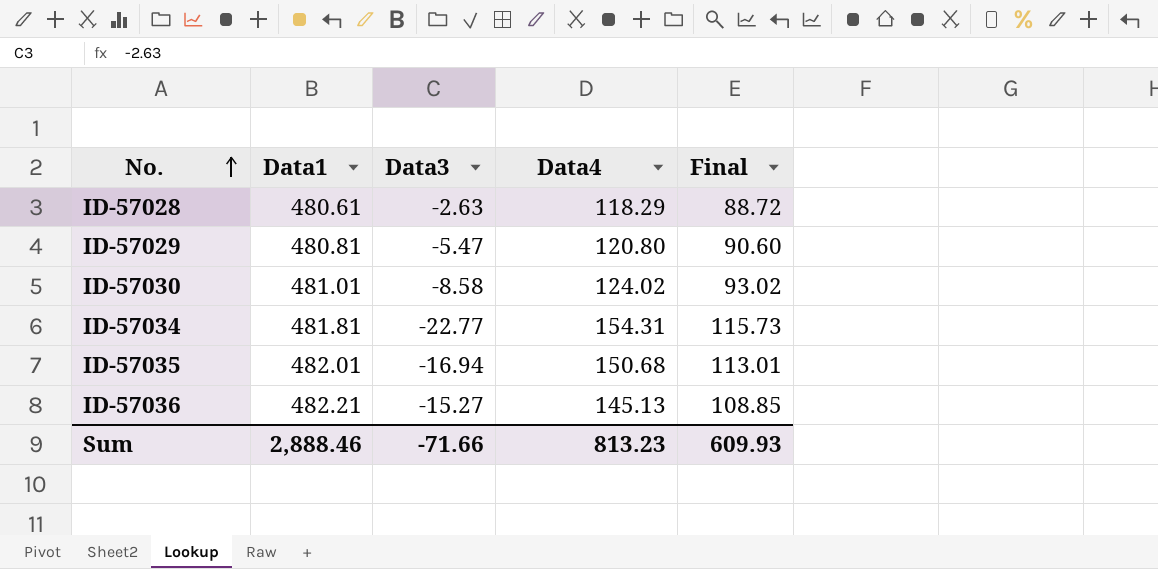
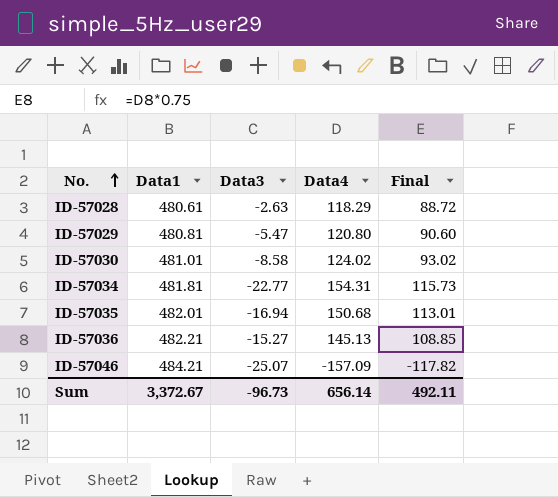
row ID-57046: none -> 484.21 | -25.07 | -157.09 | -117.82
Sum | Data1: 2,888.46 -> 3,372.67
Sum | Data3: -71.66 -> -96.73
Sum | Data4: 813.23 -> 656.14
Sum | Final: 609.93 -> 492.11

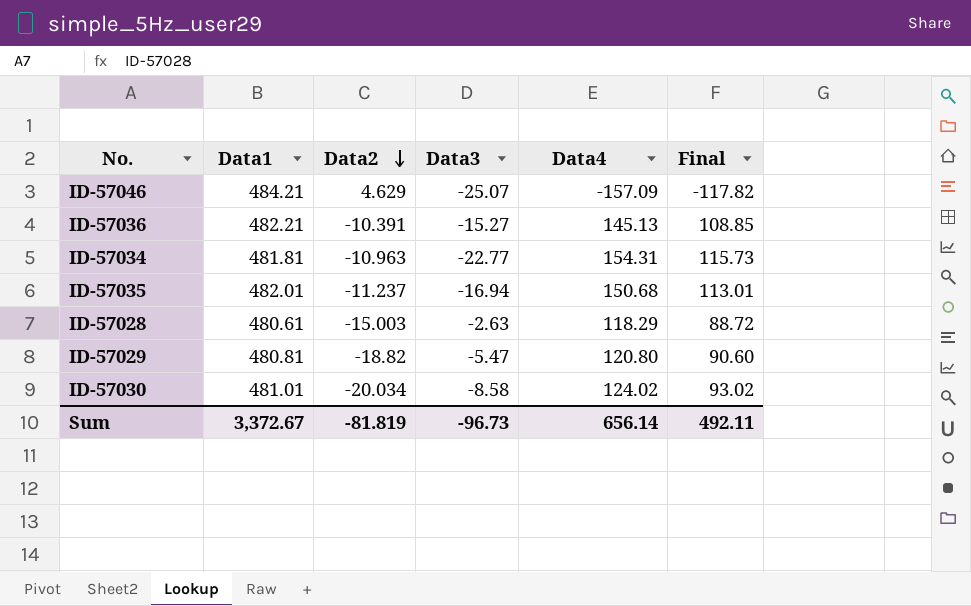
row order: No. ascending -> Data2 descending
column Data2 | position: none -> 3

